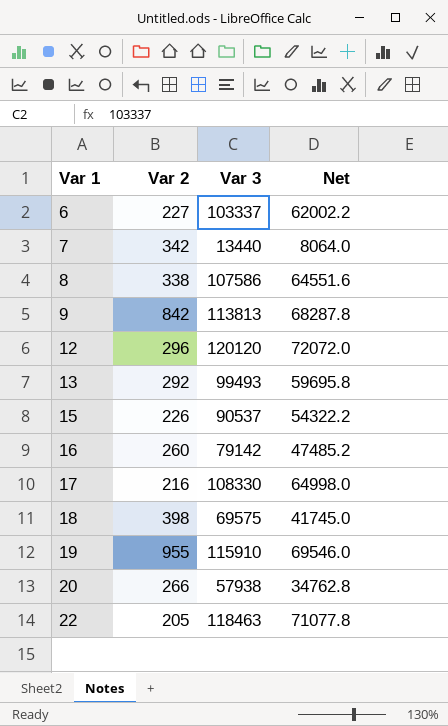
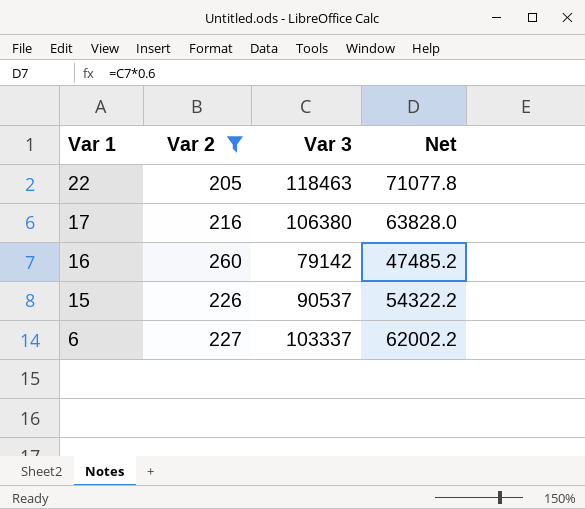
filter: none -> Var 2 <= 260
row order: Var 1 ascending -> Var 1 descending
17 | Var 3: 108330 -> 106380
17 | Net: 64998.0 -> 63828.0

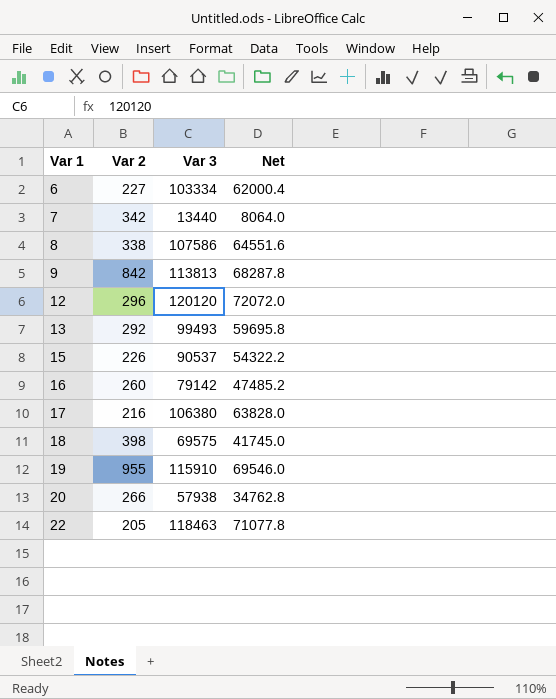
filter: Var 2 <= 260 -> none
row order: Var 1 descending -> Var 1 ascending
6 | Var 3: 103337 -> 103334
6 | Net: 62002.2 -> 62000.4

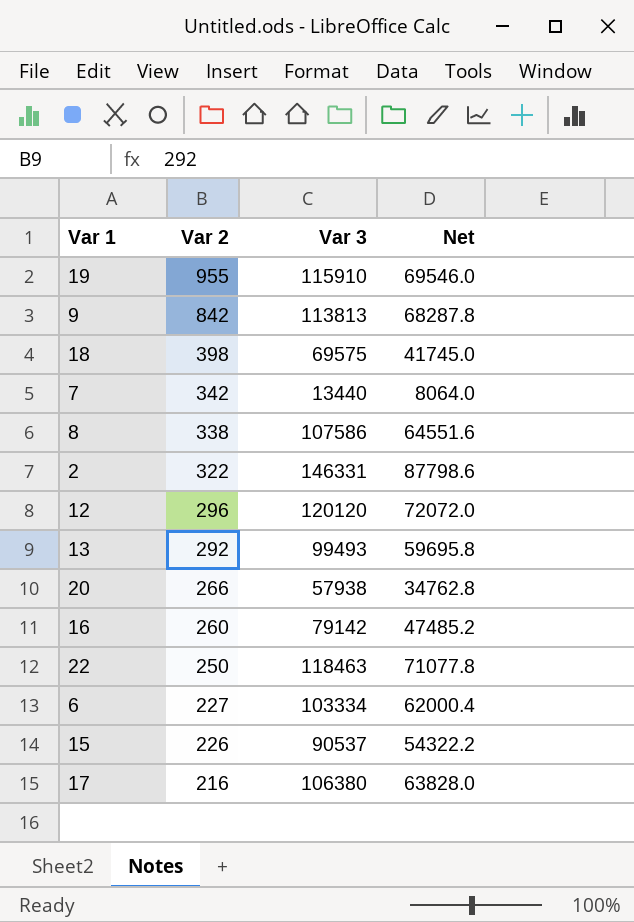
row order: Var 1 ascending -> Var 2 descending
row 2: none -> 322 | 146331 | 87798.6
22 | Var 2: 205 -> 250

